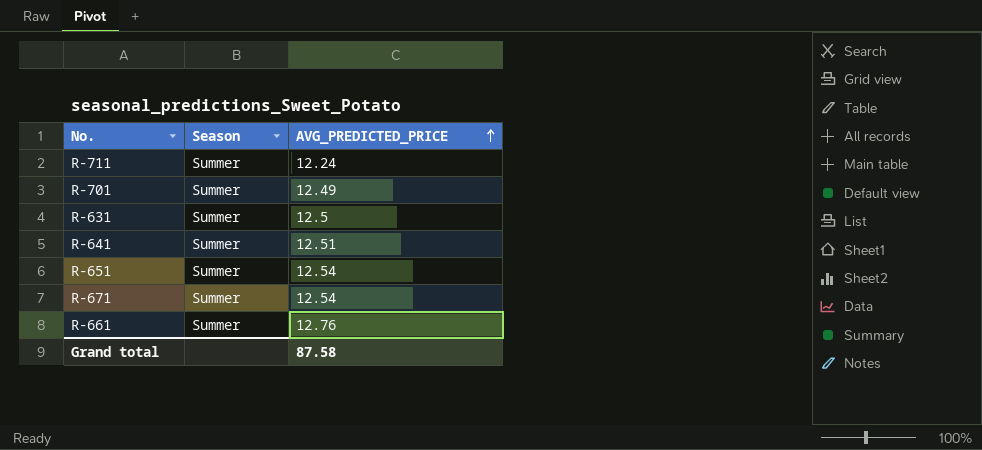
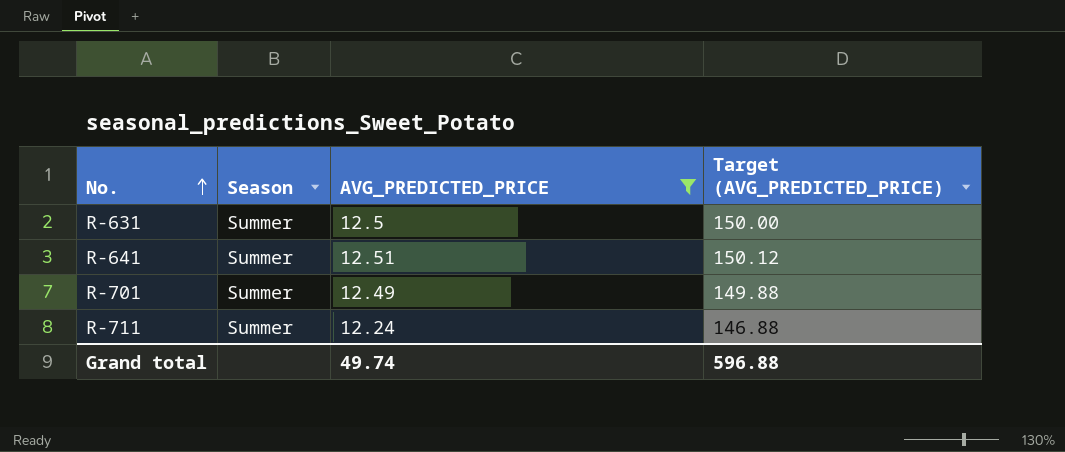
filter: none -> AVG_PREDICTED_PRICE <= 12.51
row order: AVG_PREDICTED_PRICE ascending -> No. ascending
column Target (AVG_PREDICTED_PRICE) | formula: none -> [AVG_PREDICTED_PRICE] * 12
Grand total | AVG_PREDICTED_PRICE: 87.58 -> 49.74

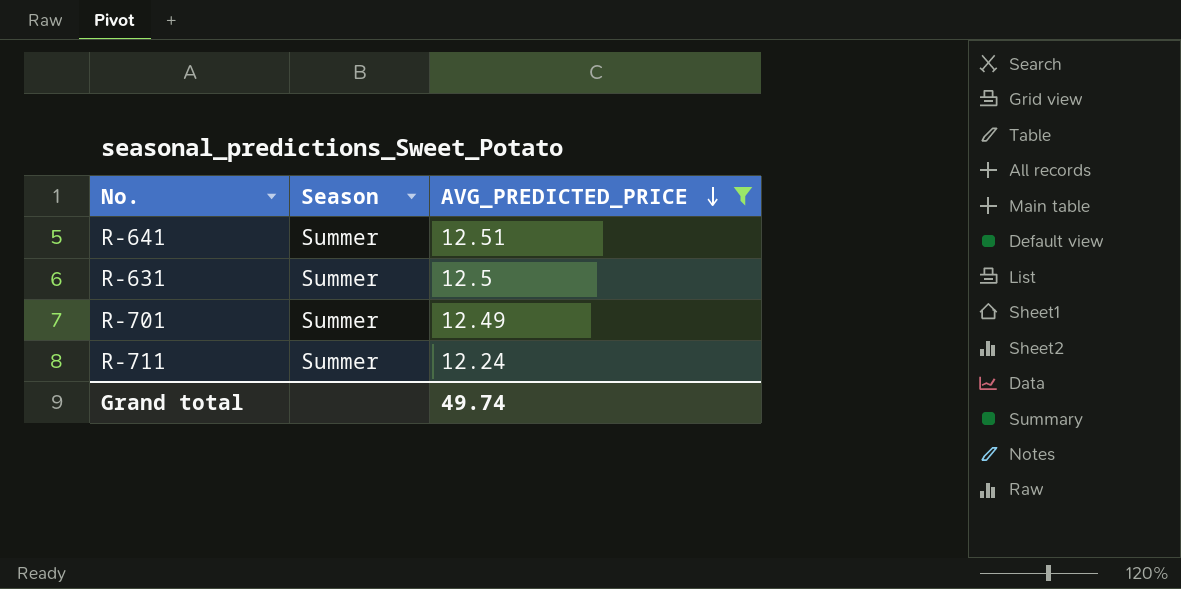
row order: No. ascending -> AVG_PREDICTED_PRICE descending
column Target (AVG_PREDICTED_PRICE) | formula: [AVG_PREDICTED_PRICE] * 12 -> none

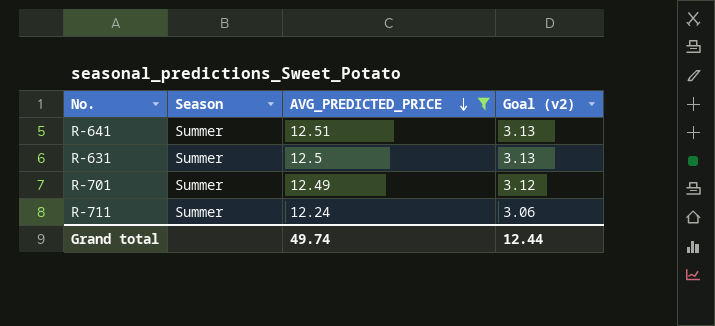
column Goal (v2) | formula: none -> [AVG_PREDICTED_PRICE] * 0.25

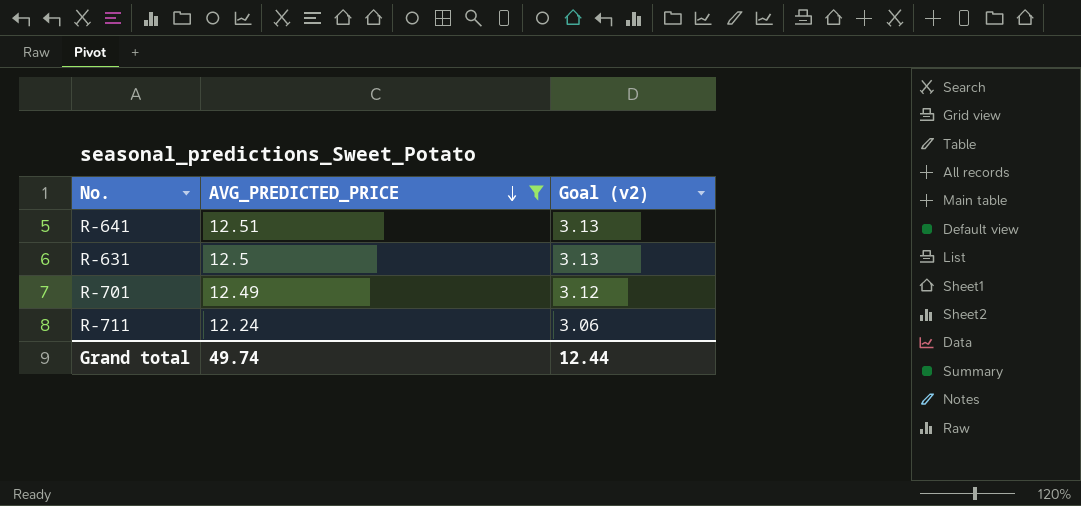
column Season | position: 2 -> none

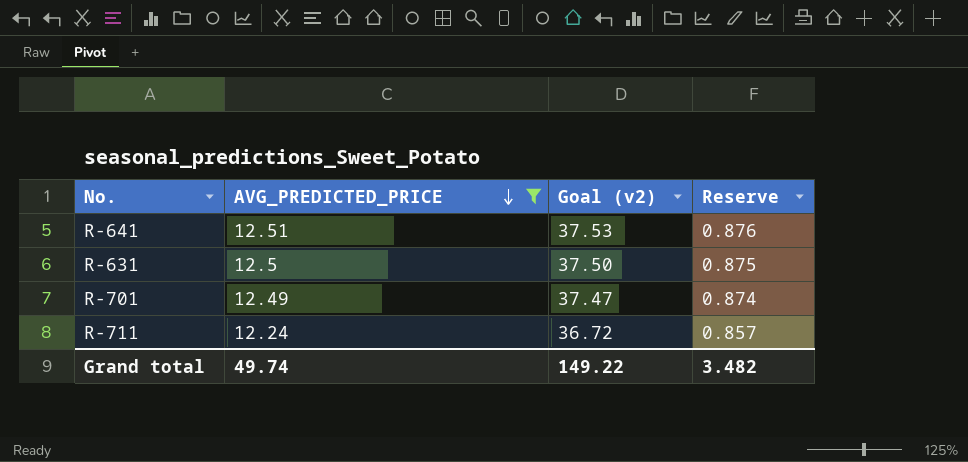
column Goal (v2) | formula: [AVG_PREDICTED_PRICE] * 0.25 -> [AVG_PREDICTED_PRICE] * 3
column Reserve | formula: none -> [AVG_PREDICTED_PRICE] * 0.07
Grand total | Goal (v2): 12.44 -> 149.22

